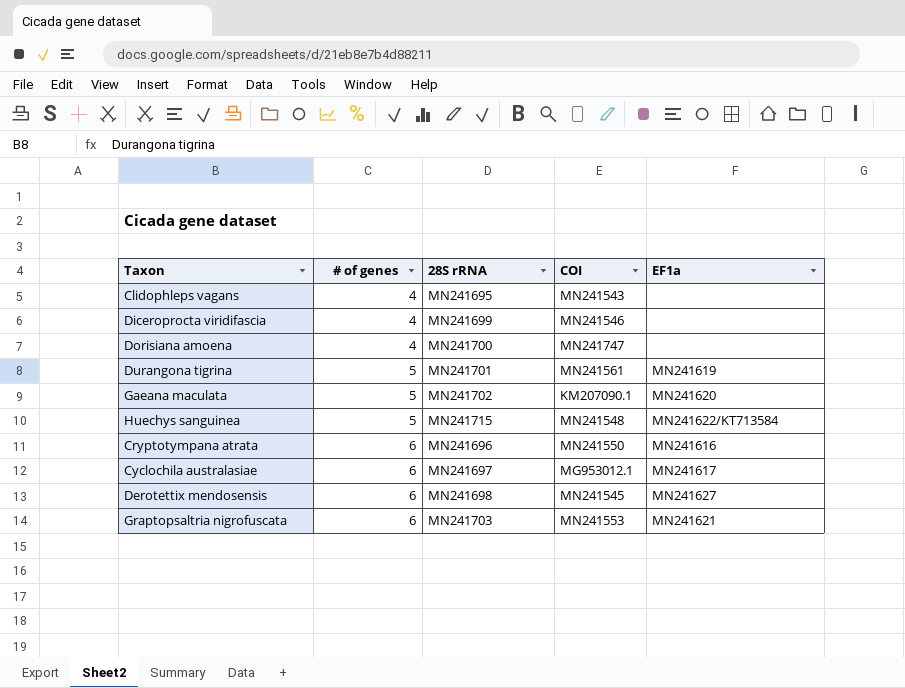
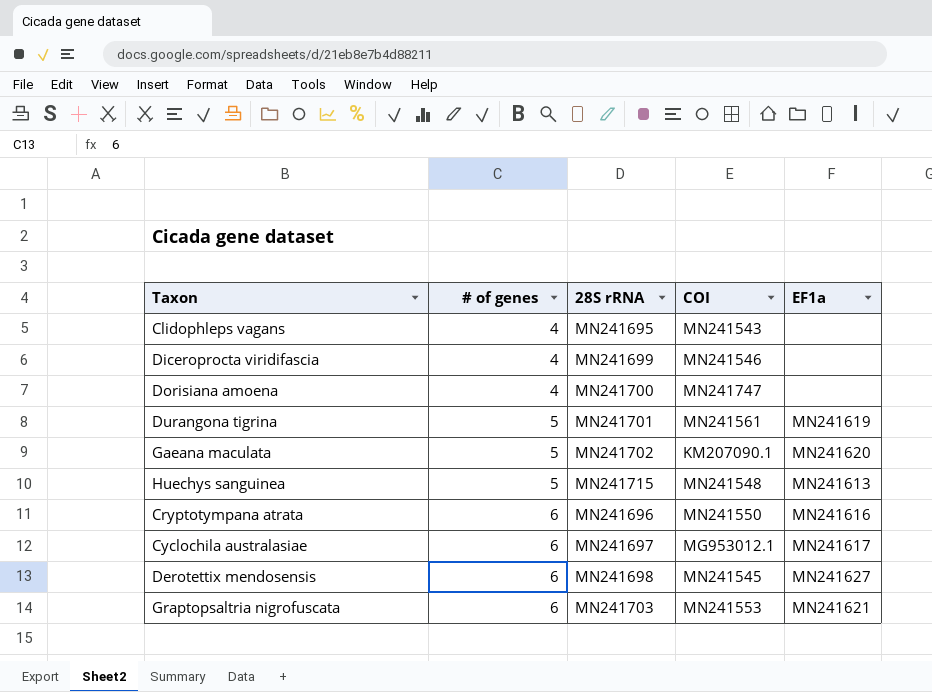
Huechys sanguinea | EF1a: MN241622/KT713584 -> MN241613

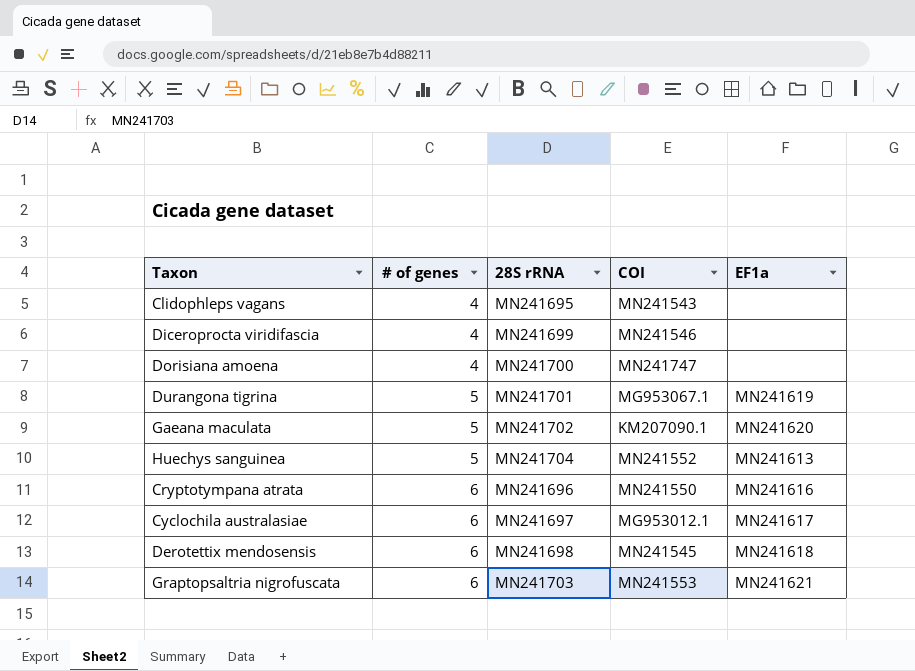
Durangona tigrina | COI: MN241561 -> MG953067.1
Huechys sanguinea | 28S rRNA: MN241715 -> MN241704
Huechys sanguinea | COI: MN241548 -> MN241552
Derotettix mendosensis | EF1a: MN241627 -> MN241618

